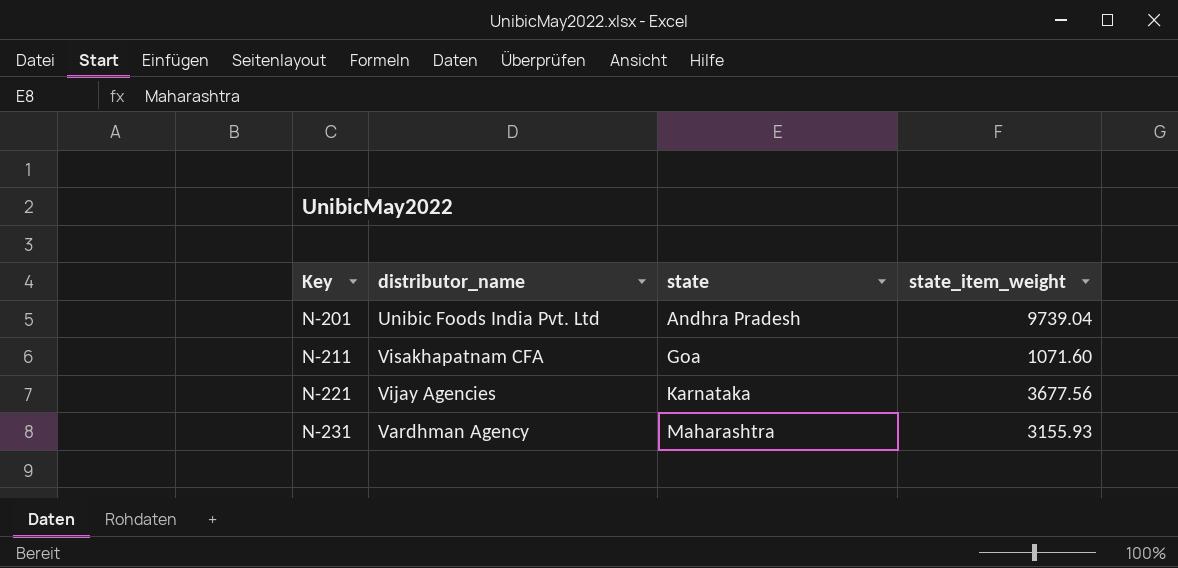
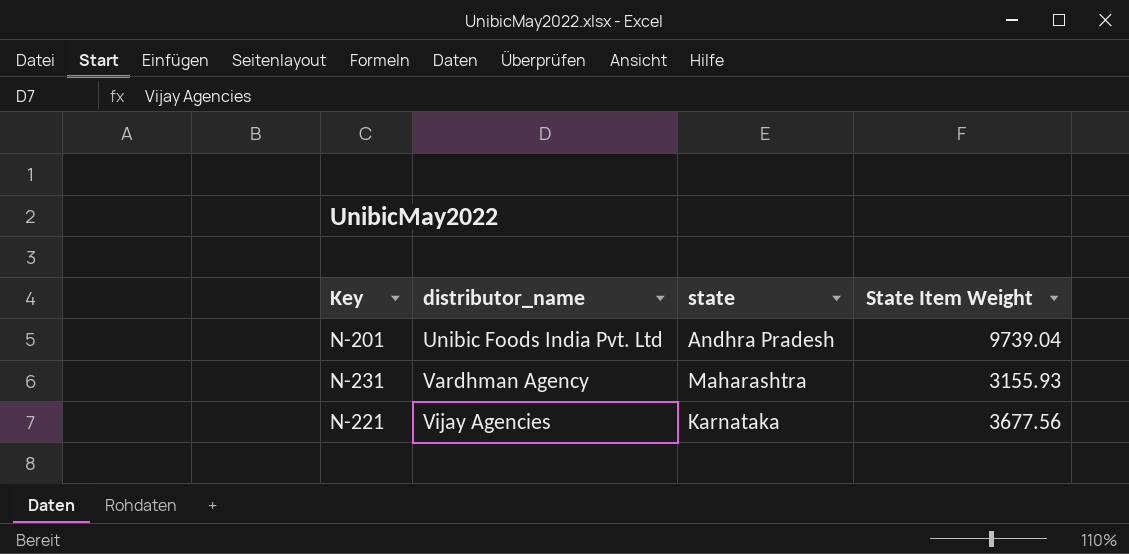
row order: Key ascending -> distributor_name ascending
column name: state_item_weight -> State Item Weight
row N-211: Visakhapatnam CFA | Goa | 1071.60 -> none

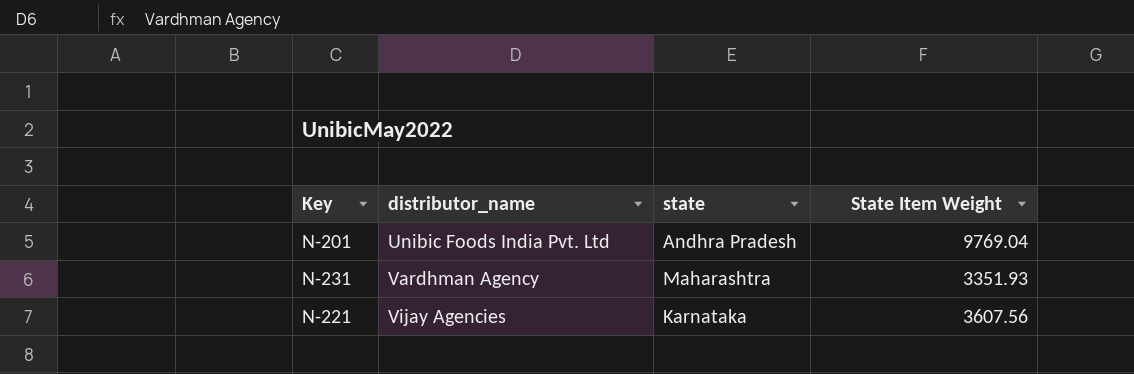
N-201 | State Item Weight: 9739.04 -> 9769.04
N-231 | State Item Weight: 3155.93 -> 3351.93
N-221 | State Item Weight: 3677.56 -> 3607.56

